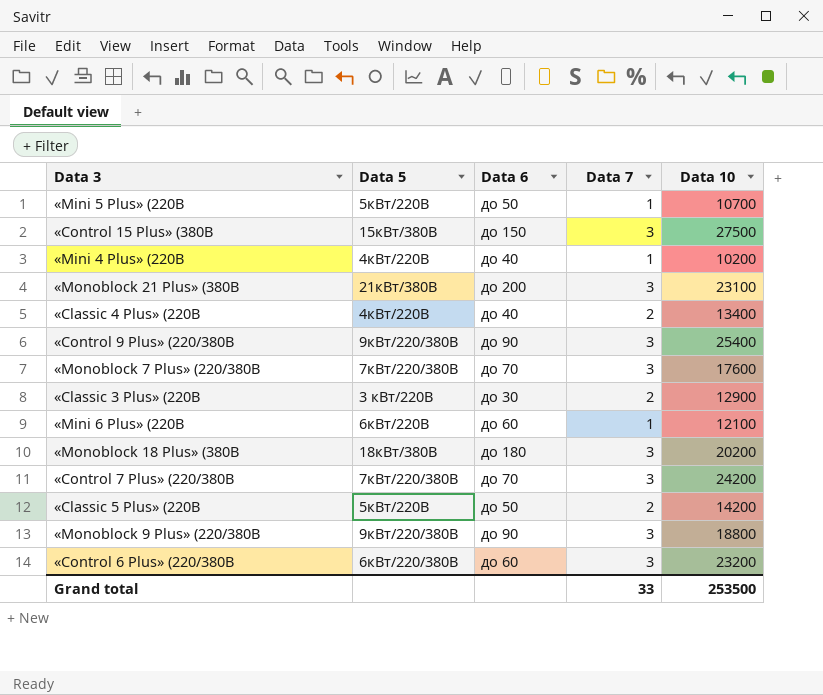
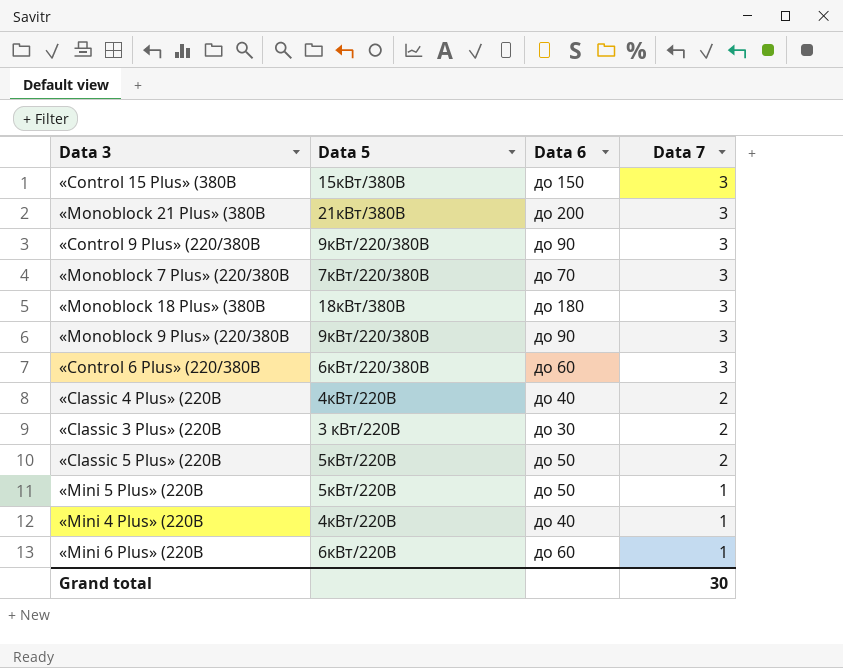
row order: none -> Data 7 descending
column Data 10 | position: 5 -> none
row «Control 7 Plus» (220/380B: 7кВт/220/380В | до 70 | 3 | 24200 -> none
Grand total | Data 7: 33 -> 30

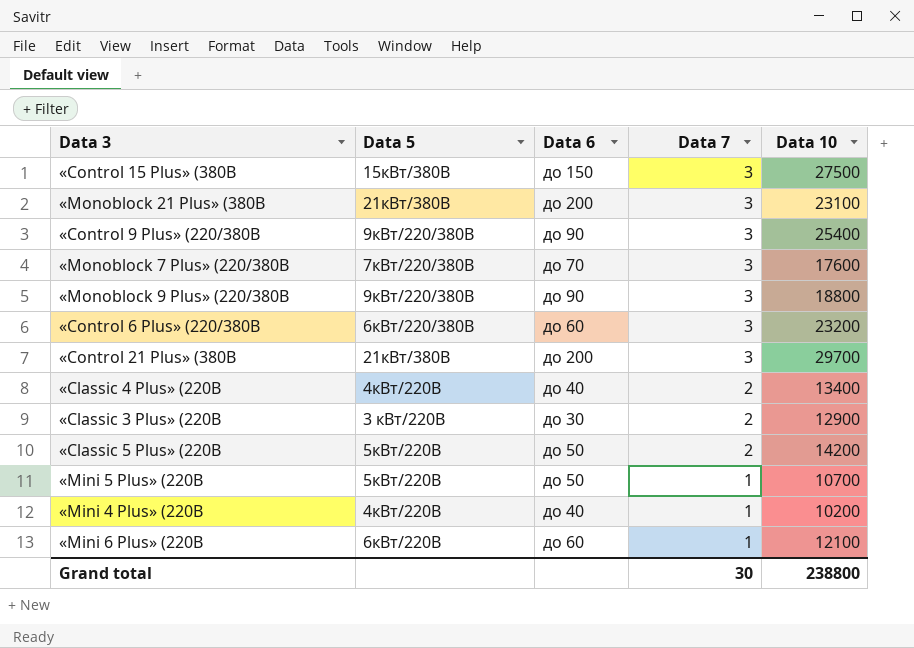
column Data 10 | position: none -> 5
row «Monoblock 18 Plus» (380В: 18кВт/380В | до 180 | 3 -> none
row «Control 21 Plus» (380B: none -> 21кВт/380В | до 200 | 3 | 29700

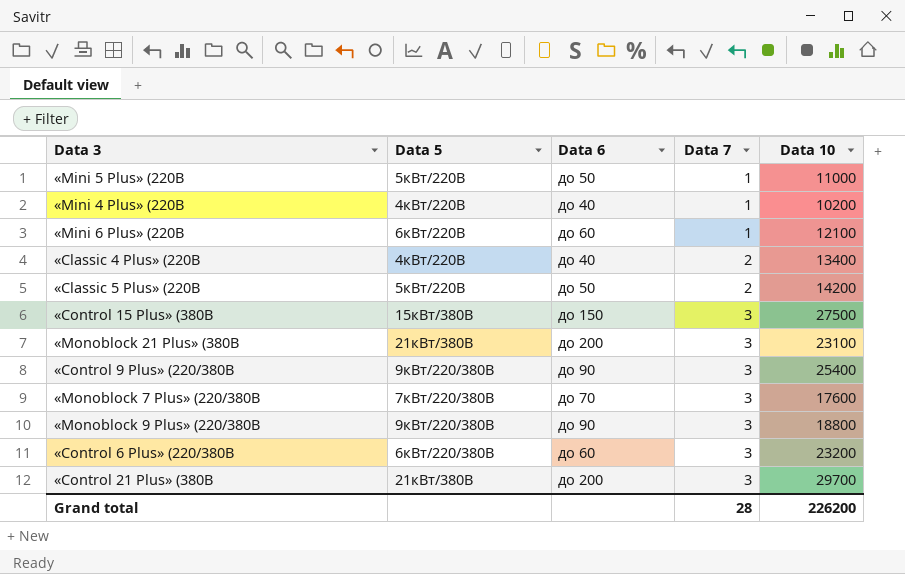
row order: Data 7 descending -> Data 7 ascending
row «Classic 3 Plus» (220В: 3 кВт/220В | до 30 | 2 | 12900 -> none
«Mini 5 Plus» (220В | Data 10: 10700 -> 11000
Grand total | Data 7: 30 -> 28
Grand total | Data 10: 238800 -> 226200

